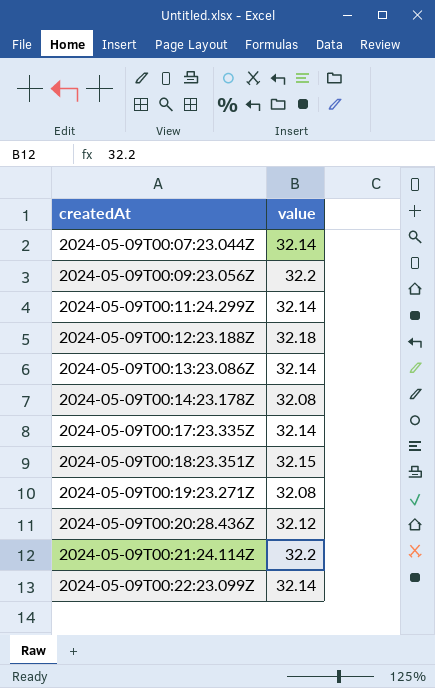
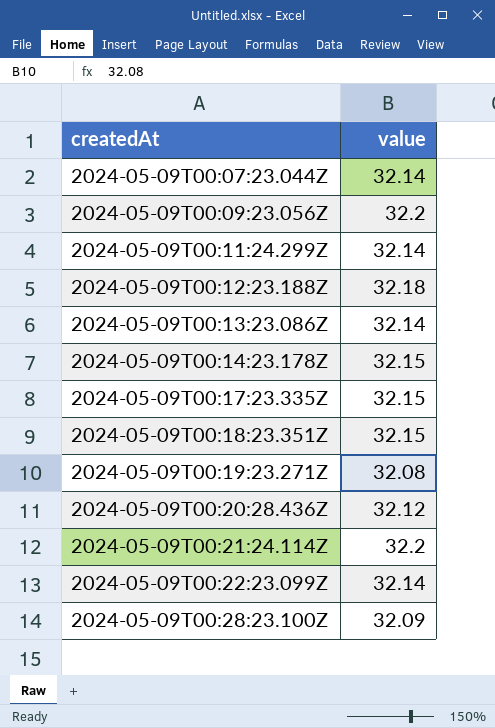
2024-05-09T00:14:23.178Z | value: 32.08 -> 32.15
2024-05-09T00:17:23.335Z | value: 32.14 -> 32.15
row 2024-05-09T00:28:23.100Z: none -> 32.09

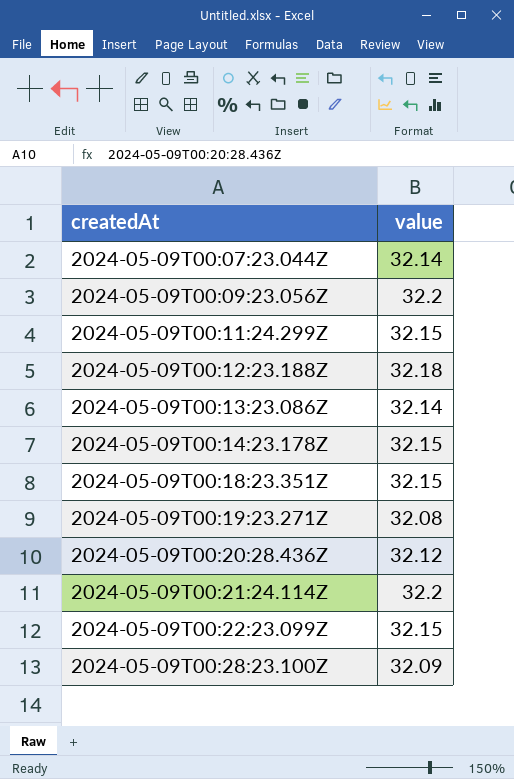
row 2024-05-09T00:17:23.335Z: 32.15 -> none
2024-05-09T00:11:24.299Z | value: 32.14 -> 32.15
2024-05-09T00:22:23.099Z | value: 32.14 -> 32.15

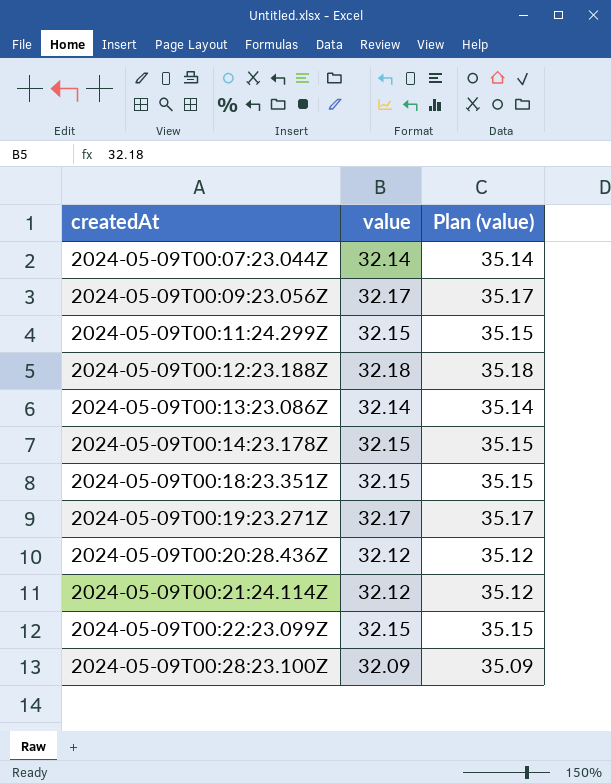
column Plan (value) | formula: none -> [value] + 3
2024-05-09T00:09:23.056Z | value: 32.2 -> 32.17
2024-05-09T00:19:23.271Z | value: 32.08 -> 32.17
2024-05-09T00:21:24.114Z | value: 32.2 -> 32.12

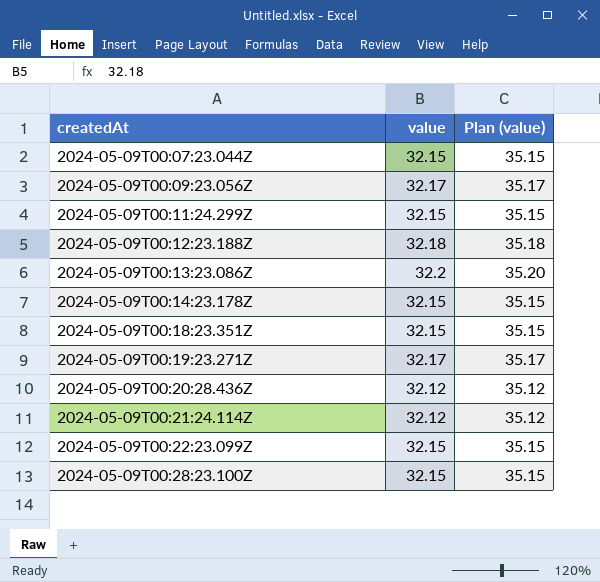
2024-05-09T00:07:23.044Z | value: 32.14 -> 32.15
2024-05-09T00:07:23.044Z | Plan (value): 35.14 -> 35.15
2024-05-09T00:13:23.086Z | value: 32.14 -> 32.2
2024-05-09T00:13:23.086Z | Plan (value): 35.14 -> 35.20
2024-05-09T00:28:23.100Z | value: 32.09 -> 32.15
2024-05-09T00:28:23.100Z | Plan (value): 35.09 -> 35.15

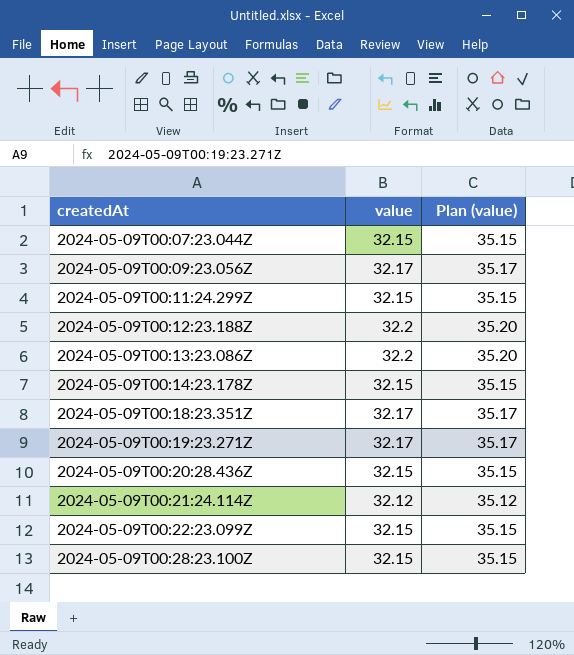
2024-05-09T00:12:23.188Z | value: 32.18 -> 32.2
2024-05-09T00:12:23.188Z | Plan (value): 35.18 -> 35.20
2024-05-09T00:18:23.351Z | value: 32.15 -> 32.17
2024-05-09T00:18:23.351Z | Plan (value): 35.15 -> 35.17
2024-05-09T00:20:28.436Z | value: 32.12 -> 32.15
2024-05-09T00:20:28.436Z | Plan (value): 35.12 -> 35.15

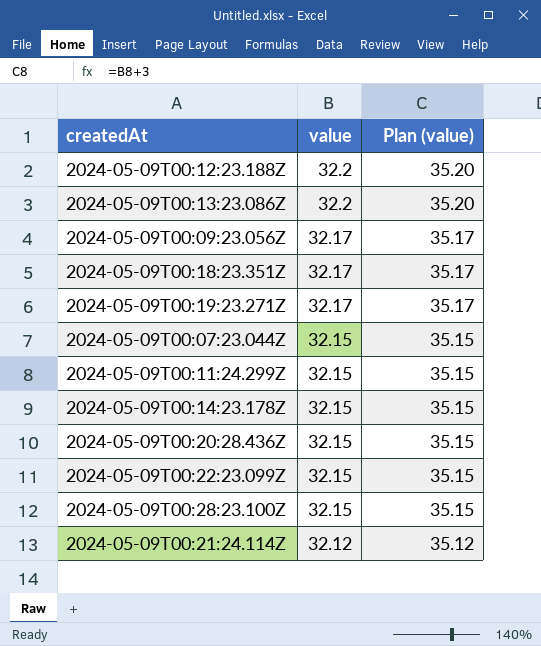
row order: createdAt ascending -> value descending

